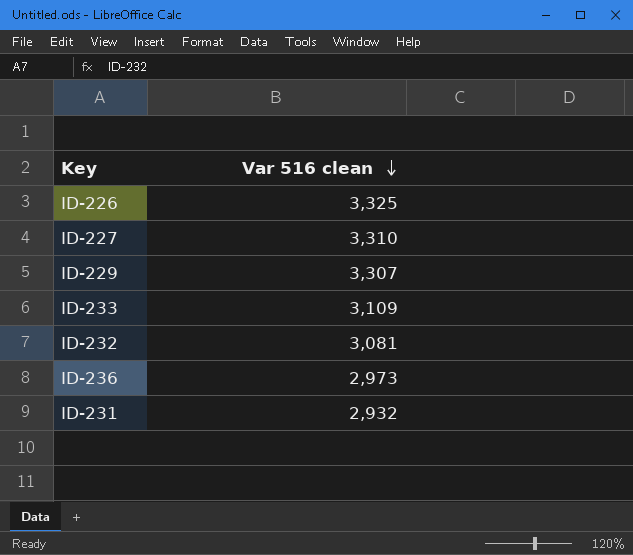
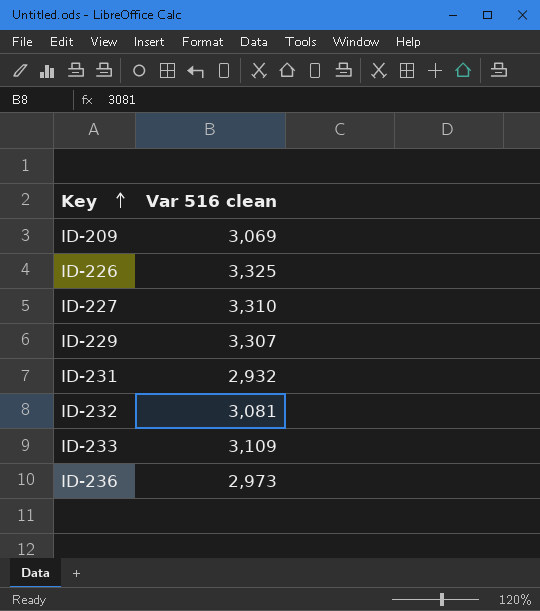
row order: Var 516 clean descending -> Key ascending
row ID-209: none -> 3,069

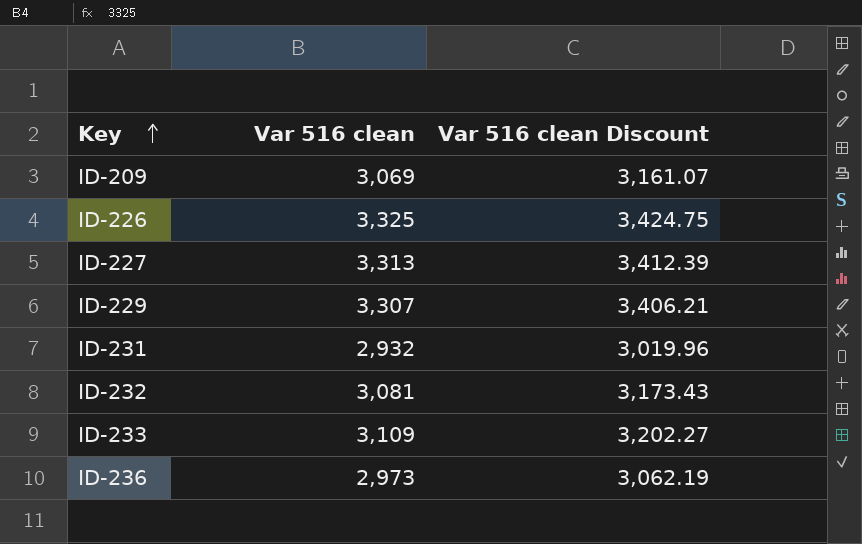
column Var 516 clean Discount | formula: none -> [Var 516 clean] * 1.03
ID-227 | Var 516 clean: 3,310 -> 3,313

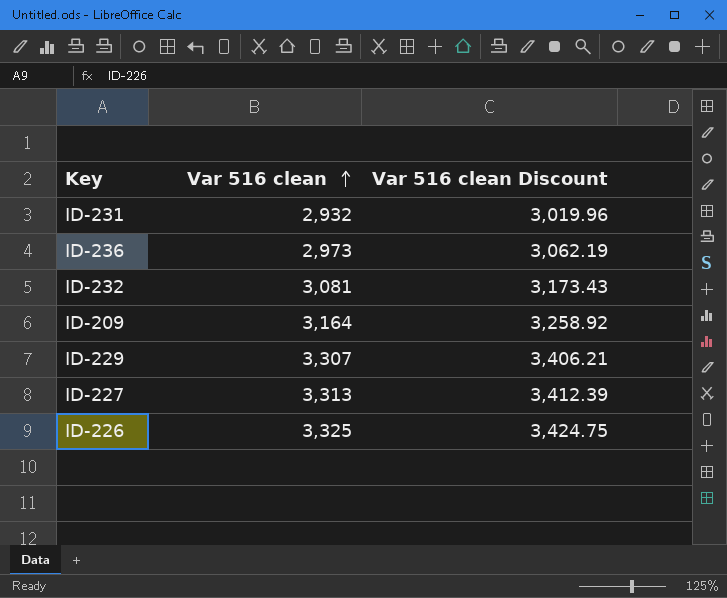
row order: Key ascending -> Var 516 clean ascending
row ID-233: 3,109 | 3,202.27 -> none
ID-209 | Var 516 clean: 3,069 -> 3,164
ID-209 | Var 516 clean Discount: 3,161.07 -> 3,258.92

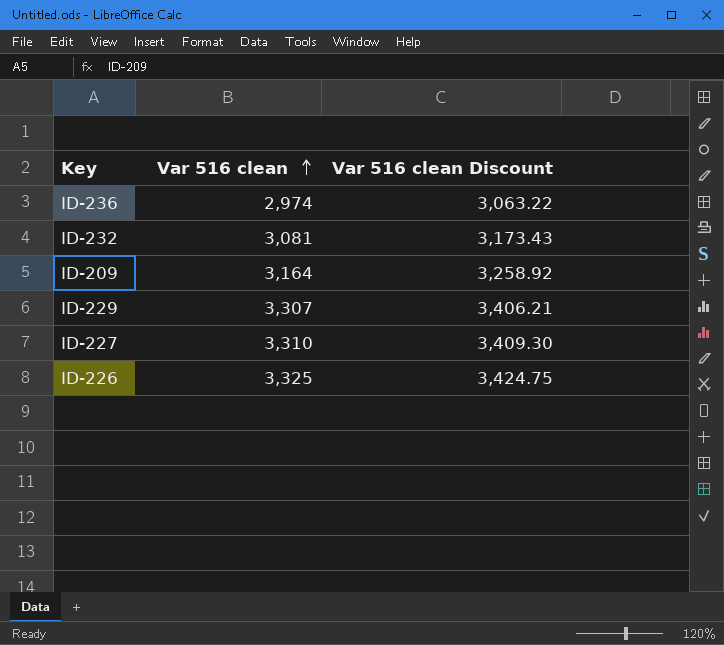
row ID-231: 2,932 | 3,019.96 -> none
ID-236 | Var 516 clean: 2,973 -> 2,974
ID-236 | Var 516 clean Discount: 3,062.19 -> 3,063.22
ID-227 | Var 516 clean: 3,313 -> 3,310
ID-227 | Var 516 clean Discount: 3,412.39 -> 3,409.30

